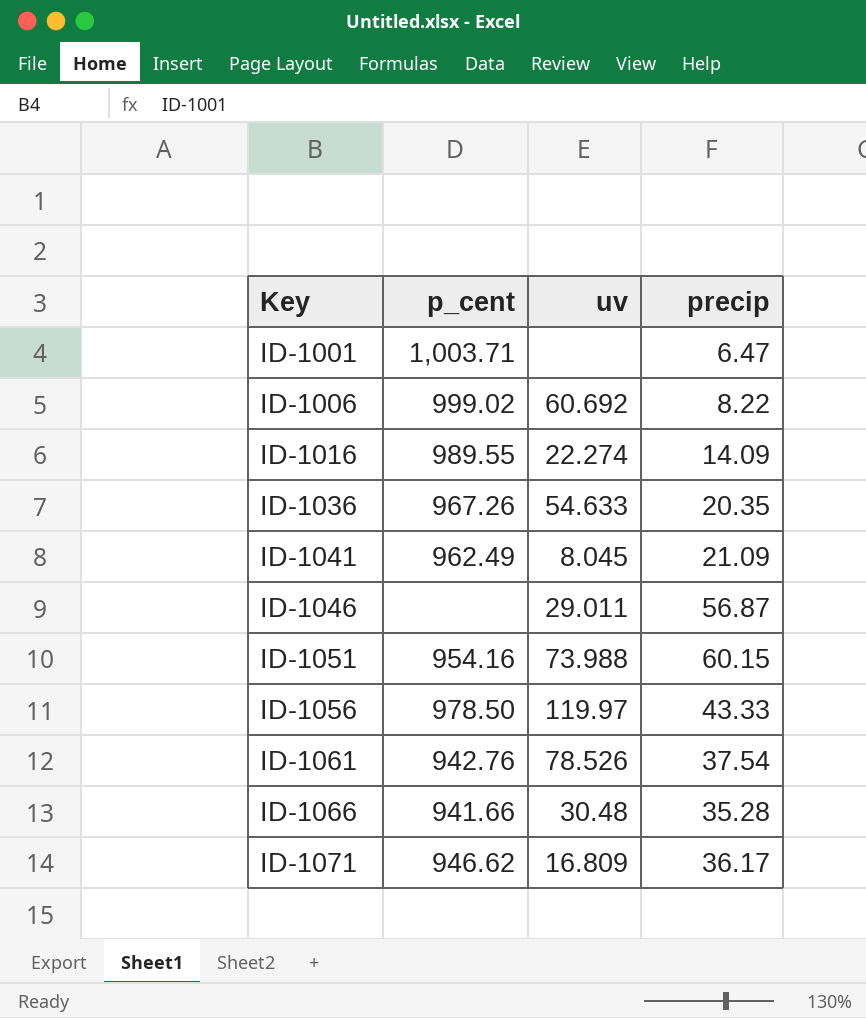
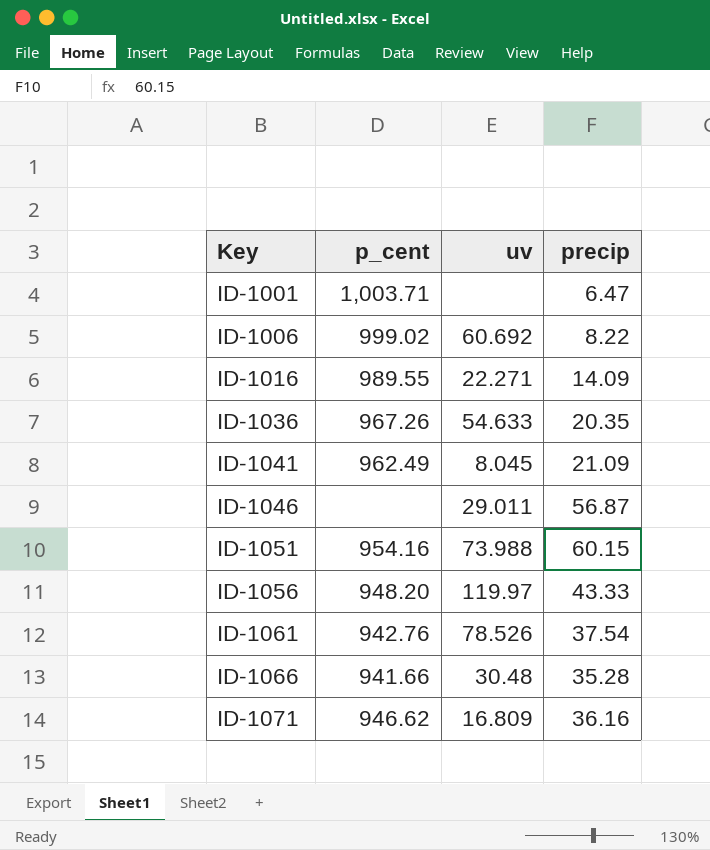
ID-1016 | uv: 22.274 -> 22.271
ID-1056 | p_cent: 978.50 -> 948.20
ID-1071 | precip: 36.17 -> 36.16

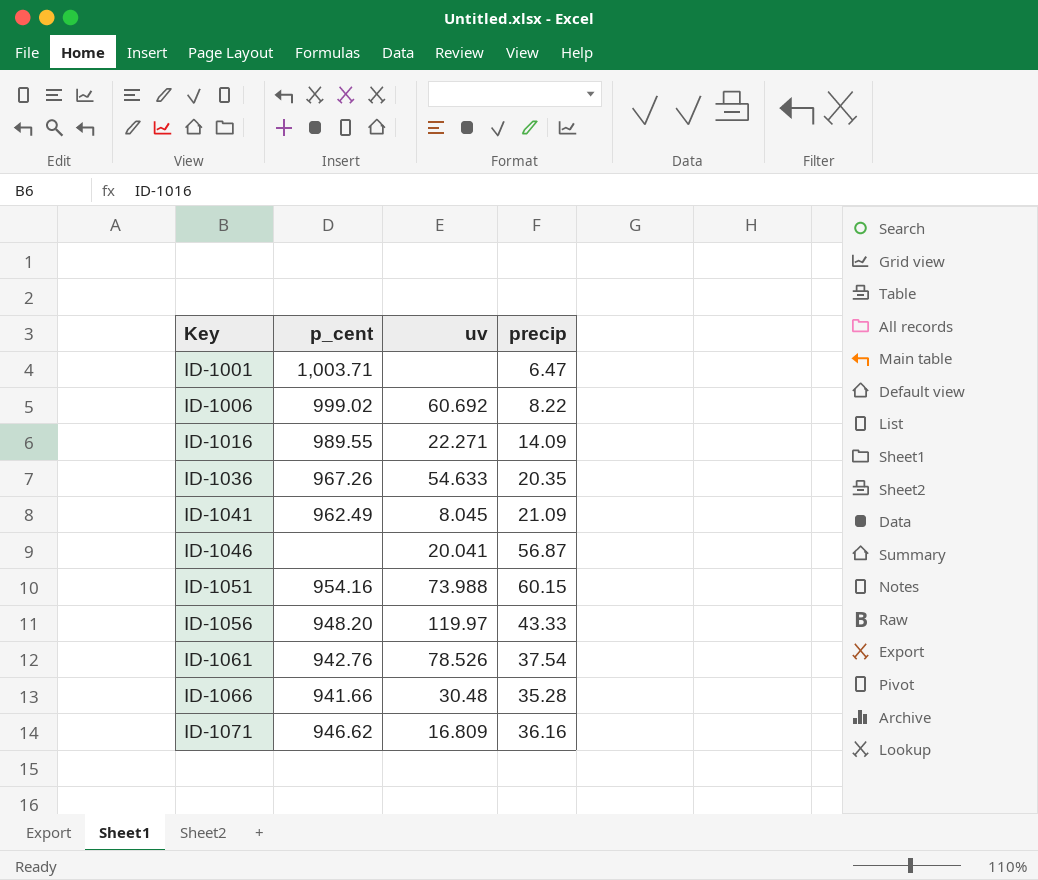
ID-1046 | uv: 29.011 -> 20.041

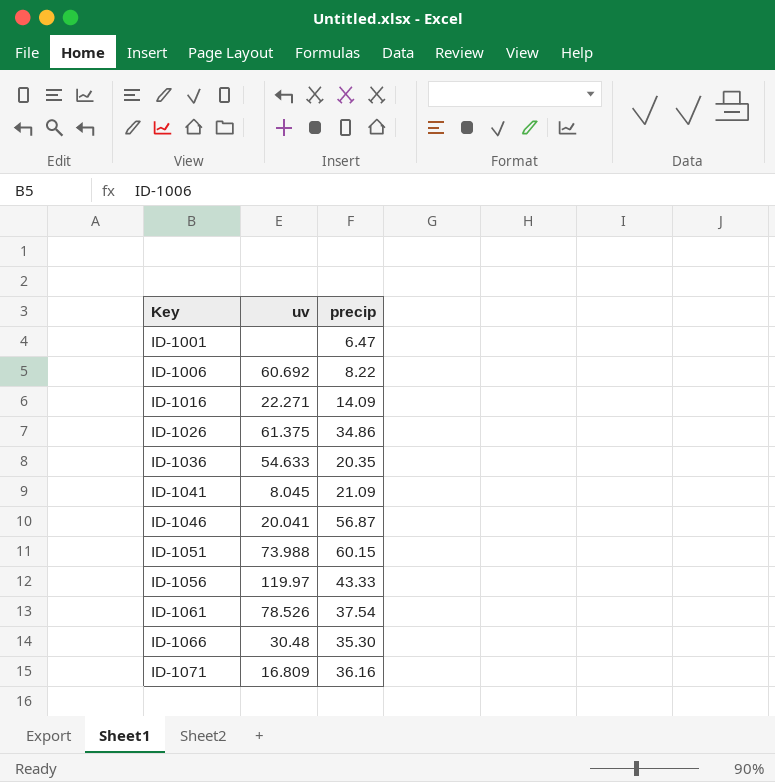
column p_cent | position: 2 -> none
row ID-1026: none -> 61.375 | 34.86
ID-1066 | precip: 35.28 -> 35.30

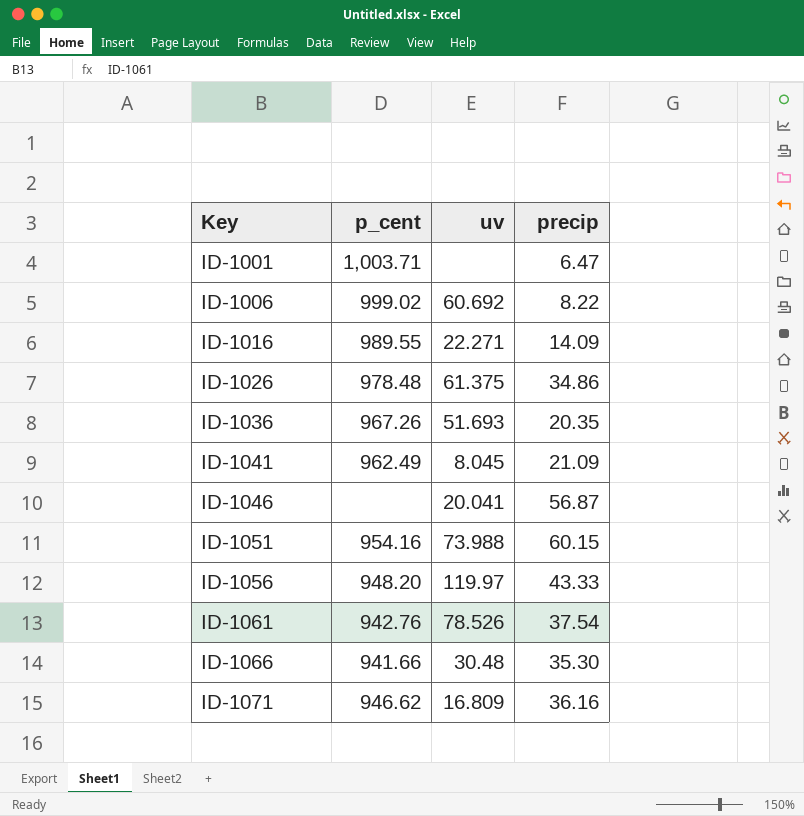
column p_cent | position: none -> 2
ID-1036 | uv: 54.633 -> 51.693

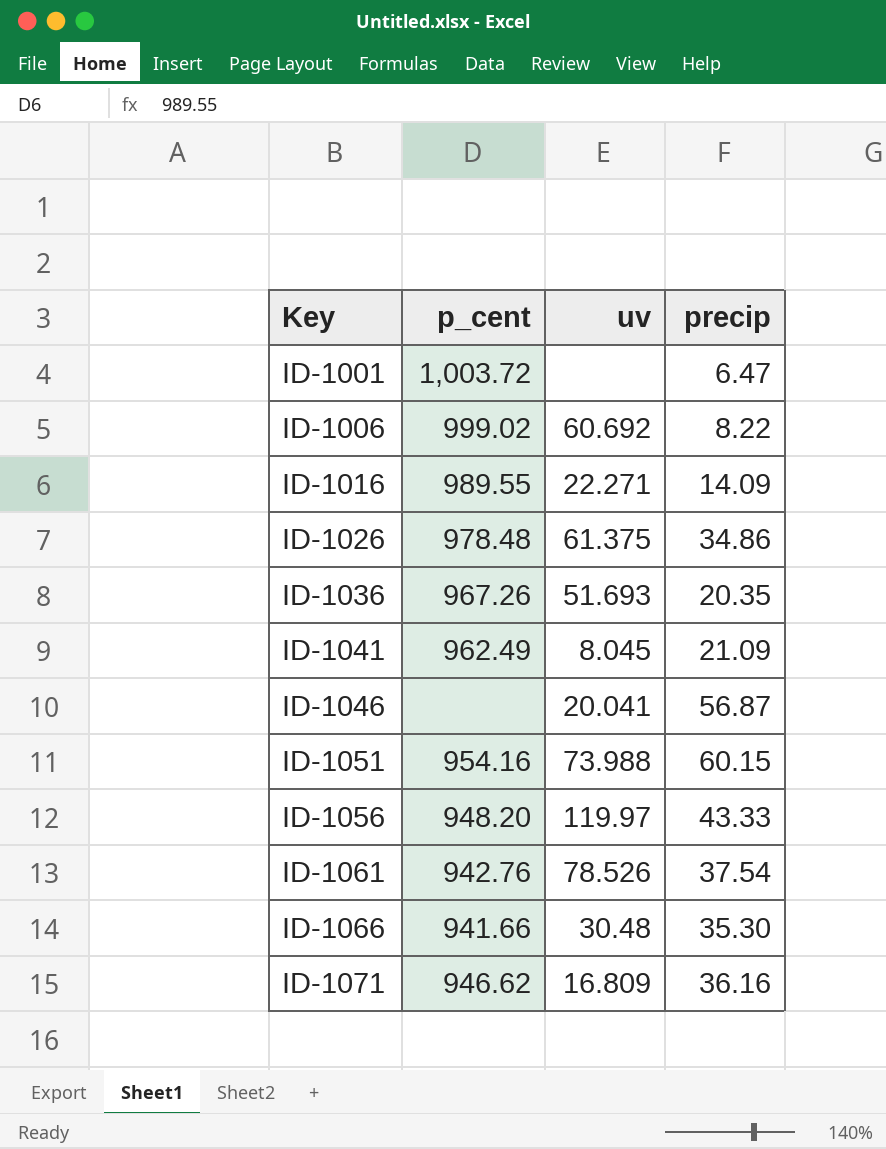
ID-1001 | p_cent: 1,003.71 -> 1,003.72

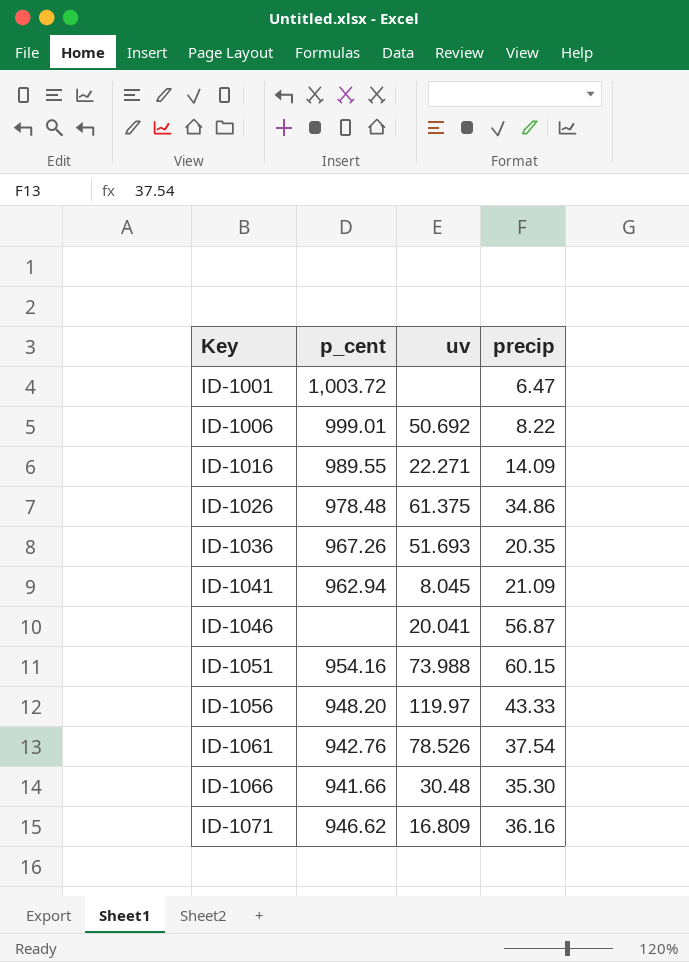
ID-1006 | p_cent: 999.02 -> 999.01
ID-1006 | uv: 60.692 -> 50.692
ID-1041 | p_cent: 962.49 -> 962.94

